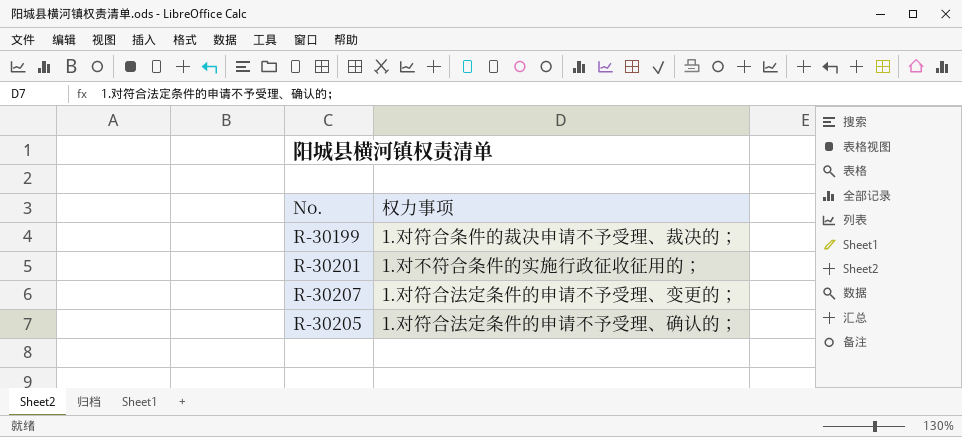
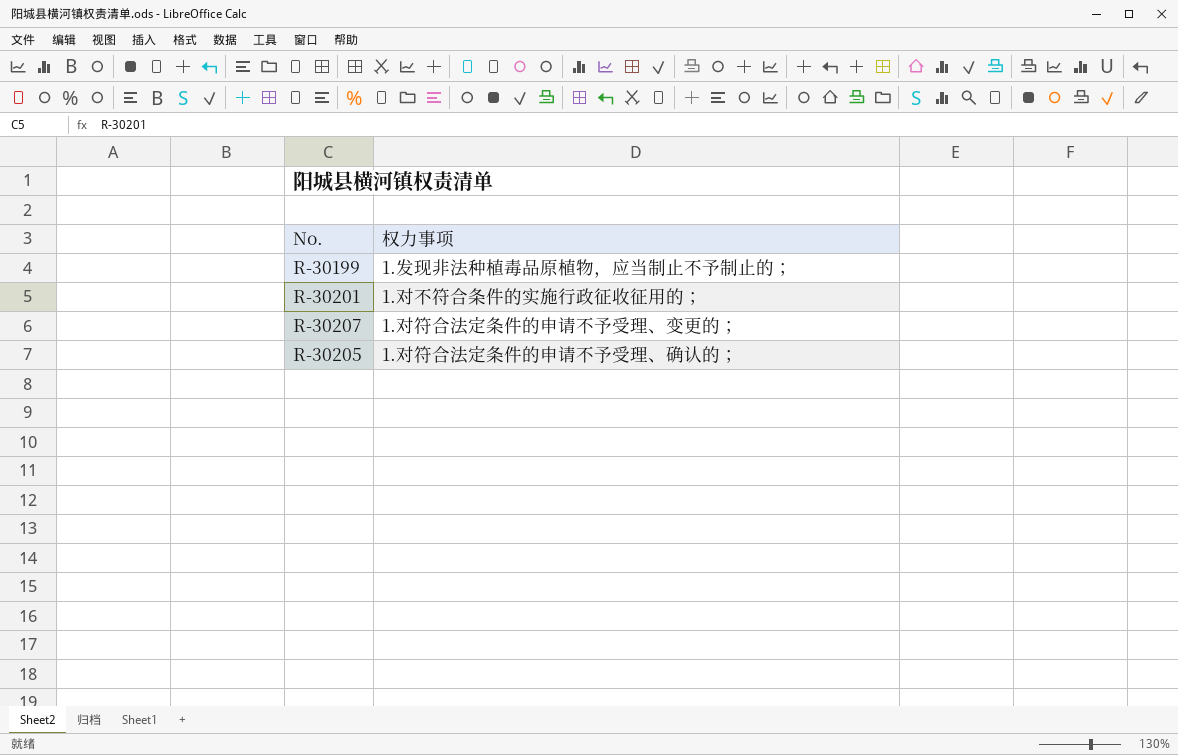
R-30199 | 权力事项: 1.对符合条件的裁决申请不予受理、裁决的； -> 1.发现非法种植毒品原植物，应当制止不予制止的；

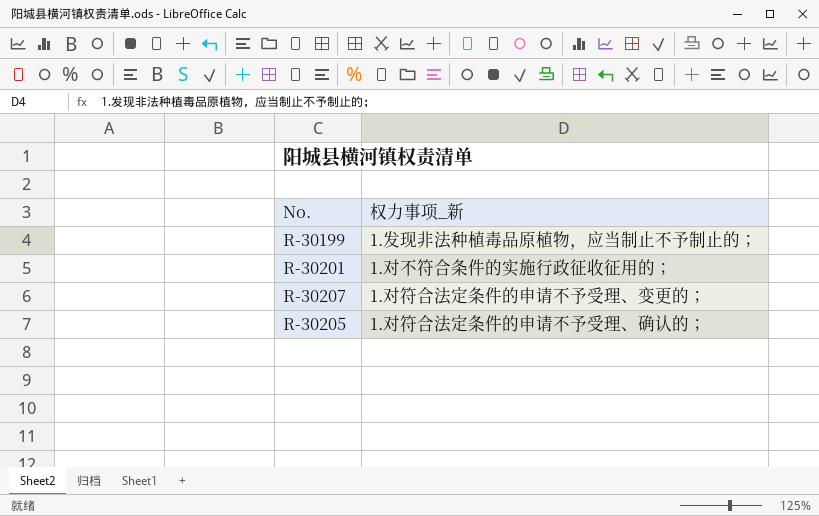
column name: 权力事项 -> 权力事项_新

